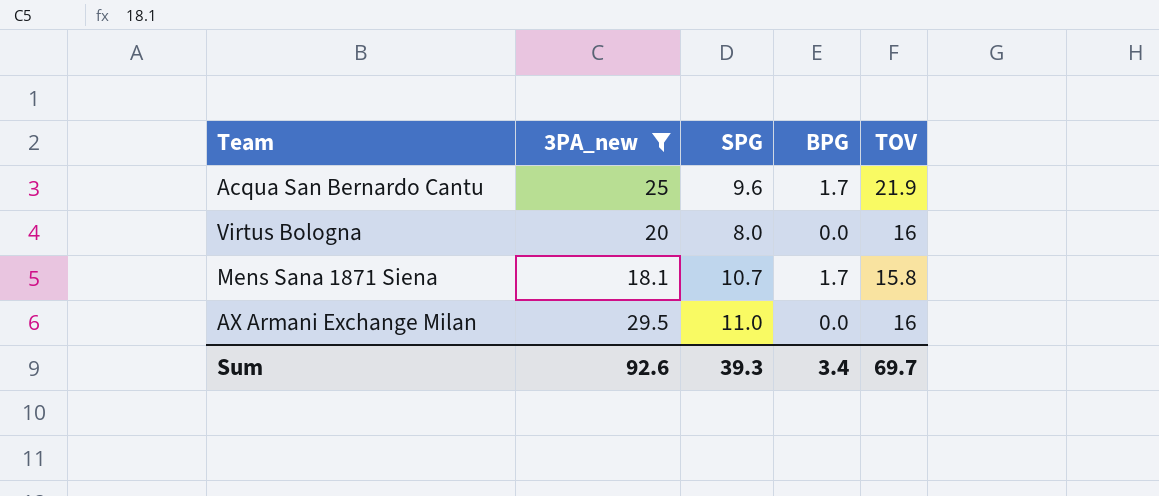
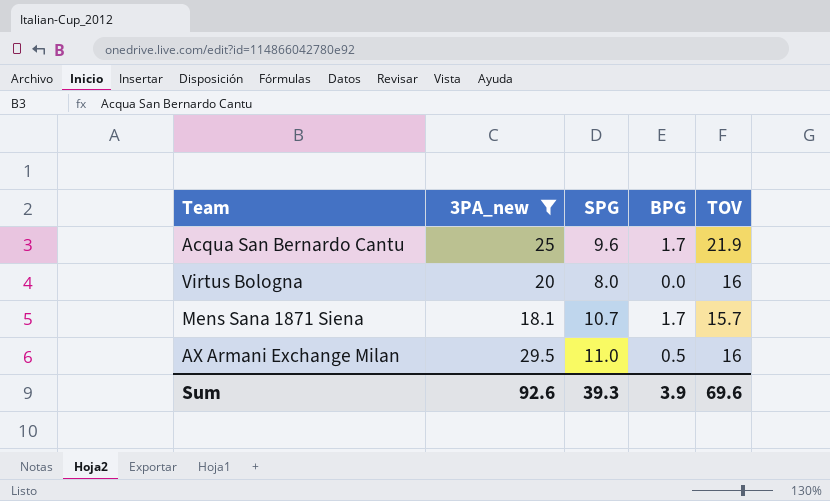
Mens Sana 1871 Siena | TOV: 15.8 -> 15.7
AX Armani Exchange Milan | BPG: 0.0 -> 0.5
Sum | BPG: 3.4 -> 3.9
Sum | TOV: 69.7 -> 69.6

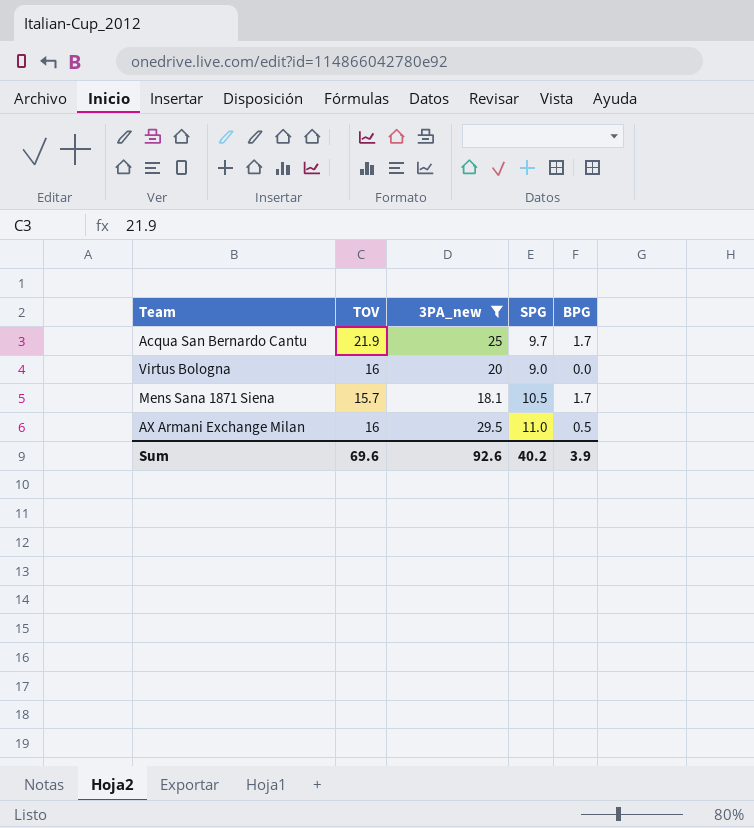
column TOV | position: 5 -> 2
Acqua San Bernardo Cantu | SPG: 9.6 -> 9.7
Virtus Bologna | SPG: 8.0 -> 9.0
Mens Sana 1871 Siena | SPG: 10.7 -> 10.5
Sum | SPG: 39.3 -> 40.2

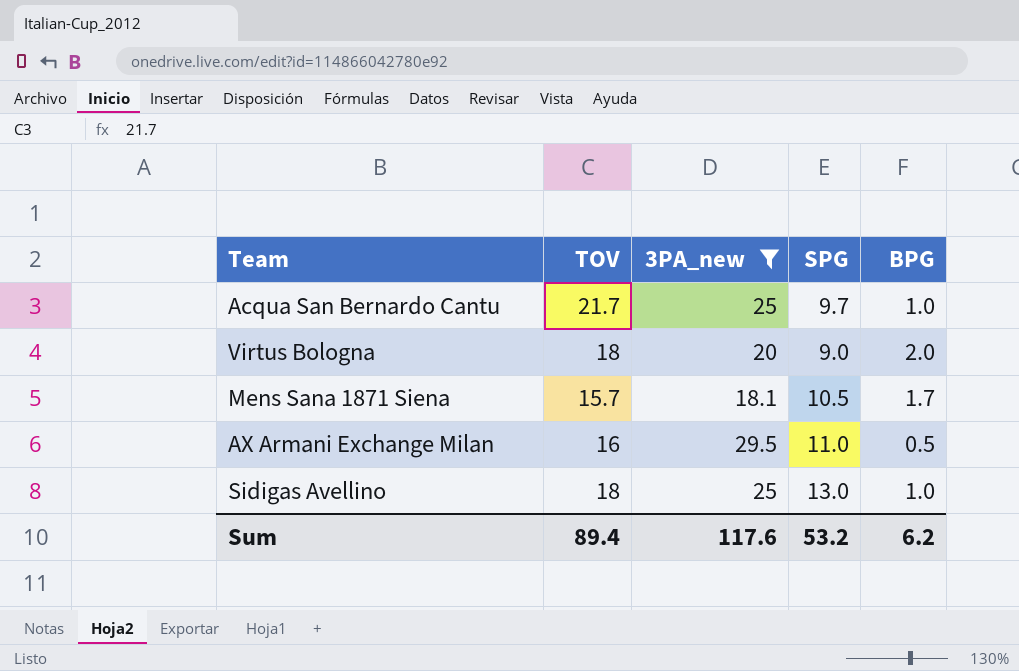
Acqua San Bernardo Cantu | TOV: 21.9 -> 21.7
Acqua San Bernardo Cantu | BPG: 1.7 -> 1.0
Virtus Bologna | TOV: 16 -> 18
Virtus Bologna | BPG: 0.0 -> 2.0
row Sidigas Avellino: none -> 18 | 25 | 13.0 | 1.0
Sum | TOV: 69.6 -> 89.4
Sum | 3PA_new: 92.6 -> 117.6
Sum | SPG: 40.2 -> 53.2
Sum | BPG: 3.9 -> 6.2

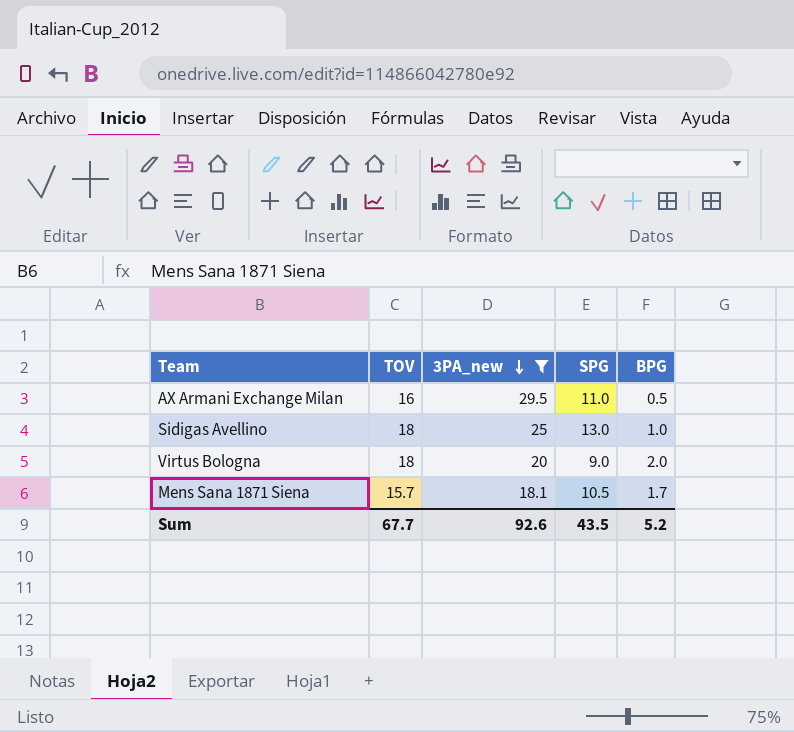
row order: none -> 3PA_new descending
row Acqua San Bernardo Cantu: 21.7 | 25 | 9.7 | 1.0 -> none
Sum | TOV: 89.4 -> 67.7
Sum | 3PA_new: 117.6 -> 92.6
Sum | SPG: 53.2 -> 43.5
Sum | BPG: 6.2 -> 5.2

